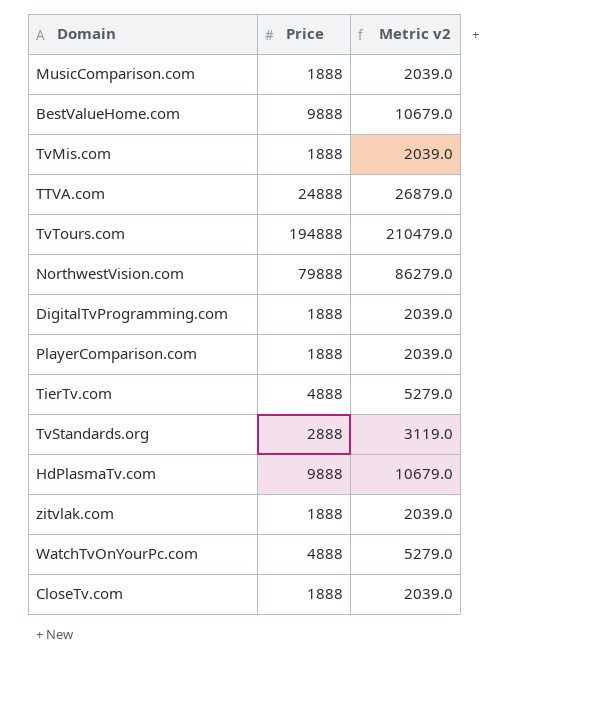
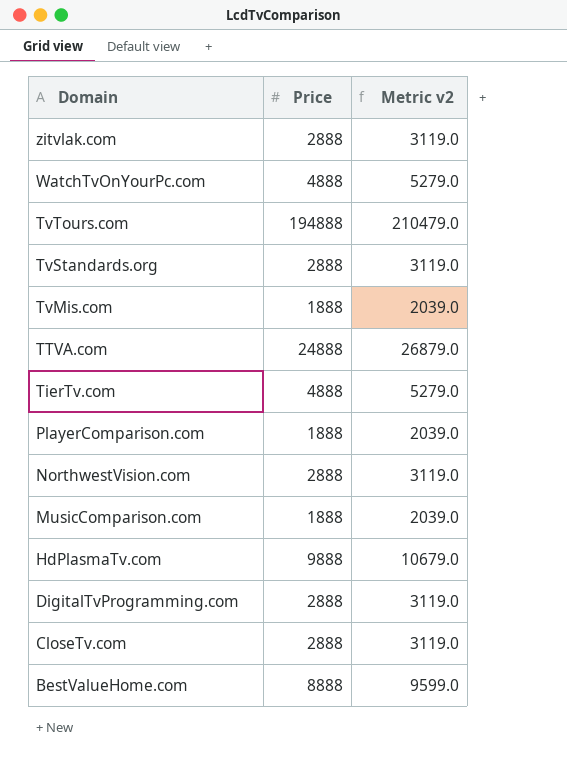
row order: none -> Domain descending
zitvlak.com | Price: 1888 -> 2888
zitvlak.com | Metric v2: 2039.0 -> 3119.0
NorthwestVision.com | Price: 79888 -> 2888
NorthwestVision.com | Metric v2: 86279.0 -> 3119.0
DigitalTvProgramming.com | Price: 1888 -> 2888
DigitalTvProgramming.com | Metric v2: 2039.0 -> 3119.0
CloseTv.com | Price: 1888 -> 2888
CloseTv.com | Metric v2: 2039.0 -> 3119.0
BestValueHome.com | Price: 9888 -> 8888
BestValueHome.com | Metric v2: 10679.0 -> 9599.0

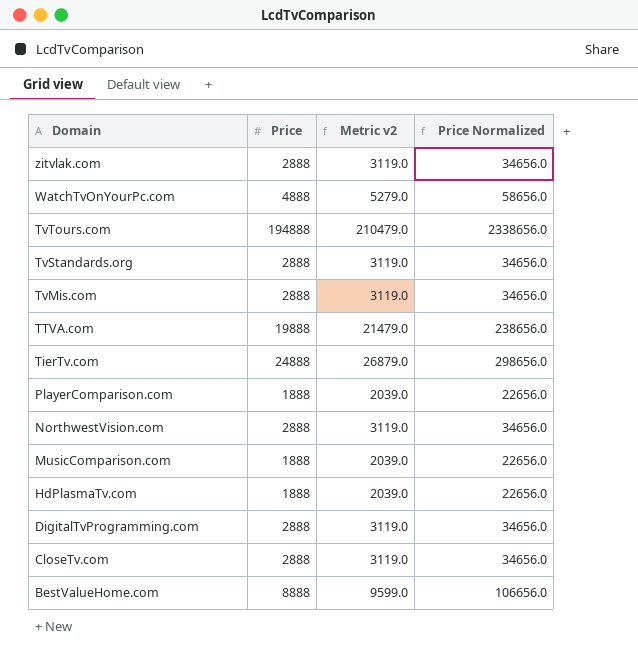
column Price Normalized | formula: none -> [Price] * 12
TvMis.com | Price: 1888 -> 2888
TvMis.com | Metric v2: 2039.0 -> 3119.0
TTVA.com | Price: 24888 -> 19888
TTVA.com | Metric v2: 26879.0 -> 21479.0
TierTv.com | Price: 4888 -> 24888
TierTv.com | Metric v2: 5279.0 -> 26879.0
HdPlasmaTv.com | Price: 9888 -> 1888
HdPlasmaTv.com | Metric v2: 10679.0 -> 2039.0

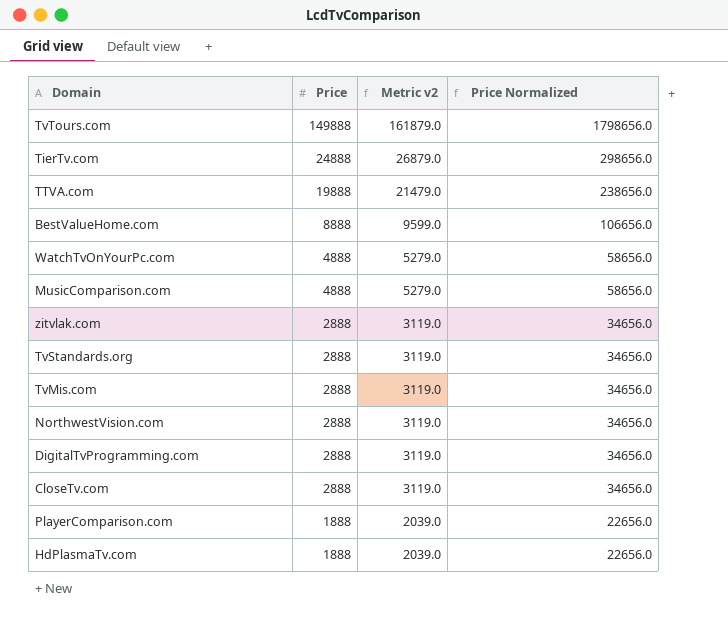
row order: Domain descending -> Price descending
TvTours.com | Price: 194888 -> 149888
TvTours.com | Metric v2: 210479.0 -> 161879.0
TvTours.com | Price Normalized: 2338656.0 -> 1798656.0
MusicComparison.com | Price: 1888 -> 4888
MusicComparison.com | Metric v2: 2039.0 -> 5279.0
MusicComparison.com | Price Normalized: 22656.0 -> 58656.0

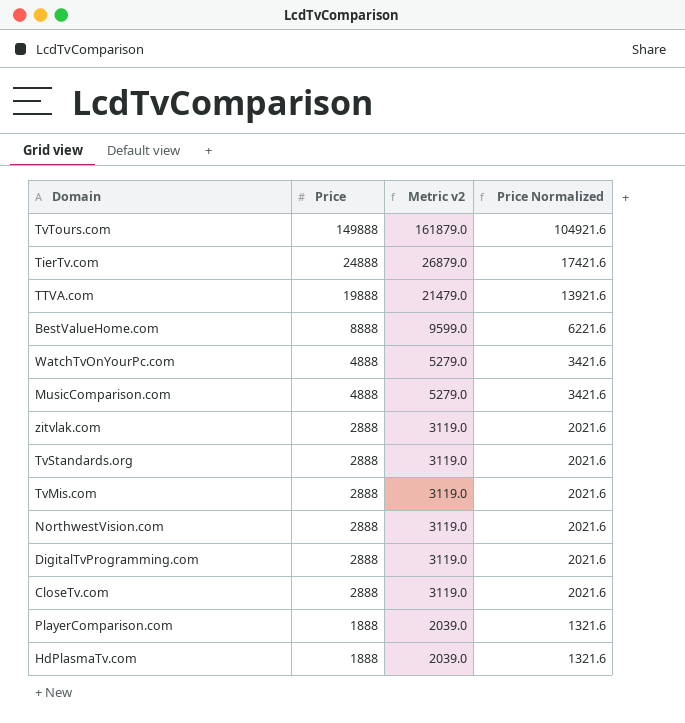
column Price Normalized | formula: [Price] * 12 -> [Price] * 0.7

